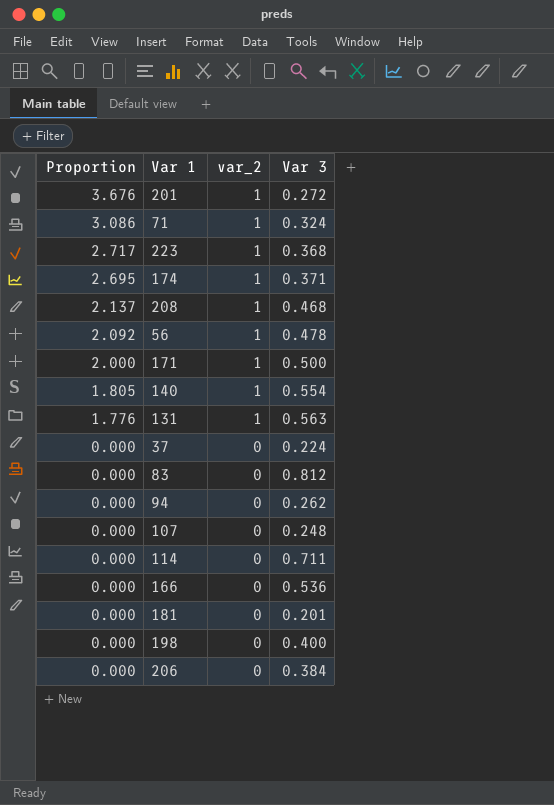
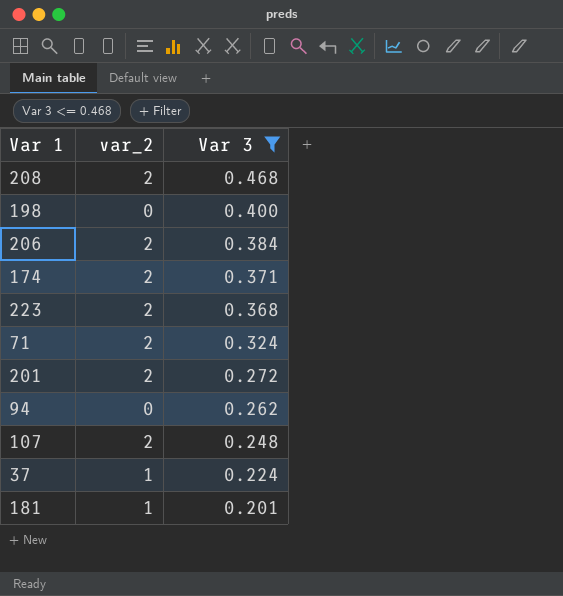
filter: none -> Var 3 <= 0.468
row order: Proportion descending -> Var 3 descending
column Proportion | formula: [var_2] / [Var 3] -> none
208 | var_2: 1 -> 2
206 | var_2: 0 -> 2
174 | var_2: 1 -> 2
223 | var_2: 1 -> 2
71 | var_2: 1 -> 2
201 | var_2: 1 -> 2
107 | var_2: 0 -> 2
37 | var_2: 0 -> 1
181 | var_2: 0 -> 1

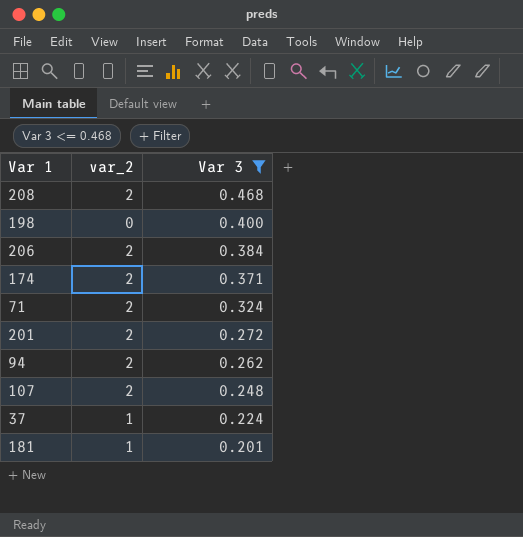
row 223: 2 | 0.368 -> none
94 | var_2: 0 -> 2

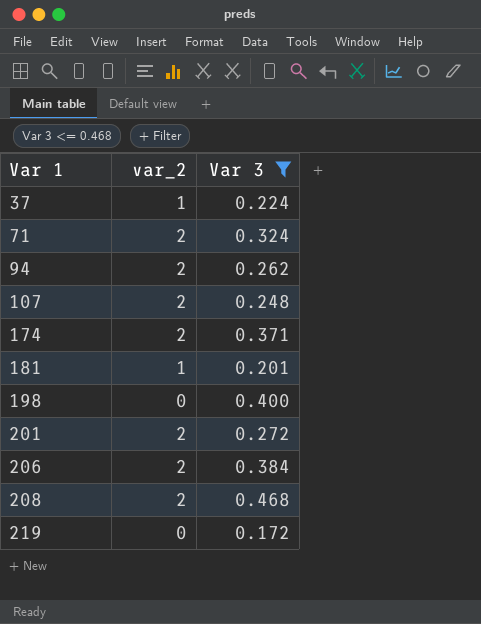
row order: Var 3 descending -> Var 1 ascending
row 219: none -> 0 | 0.172

